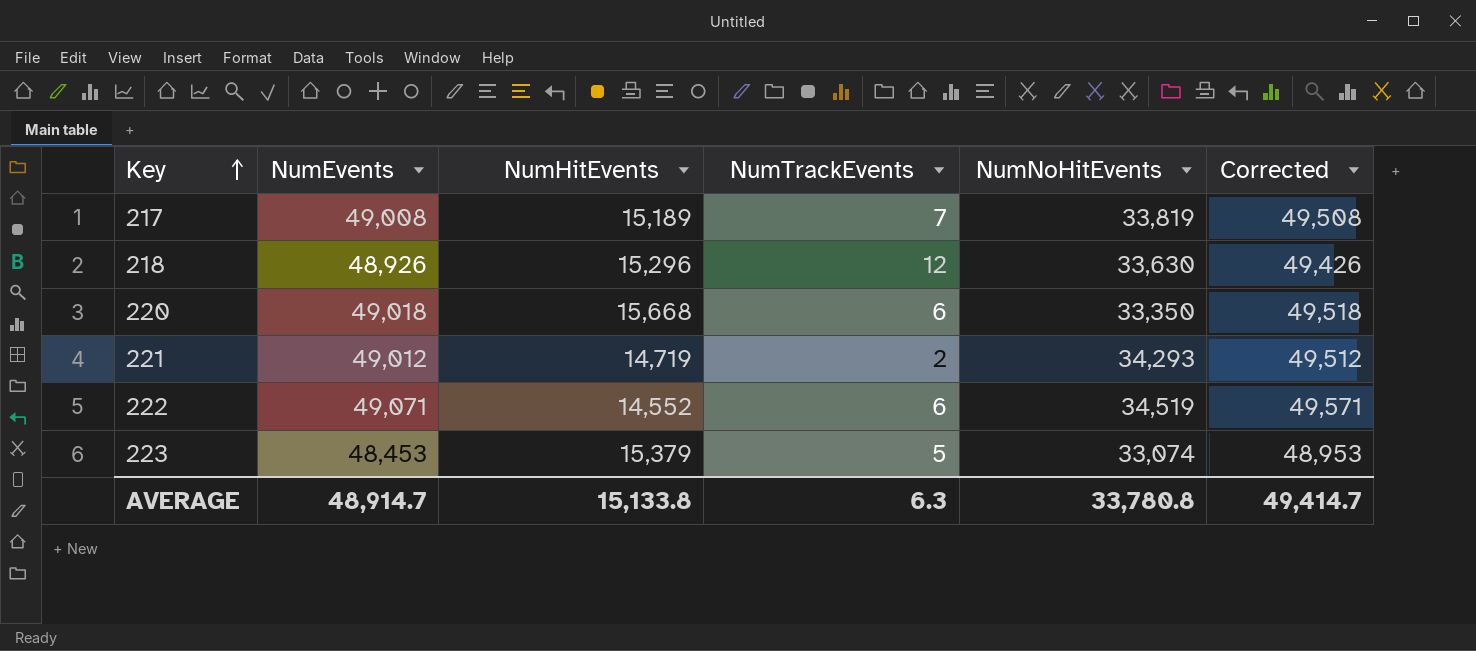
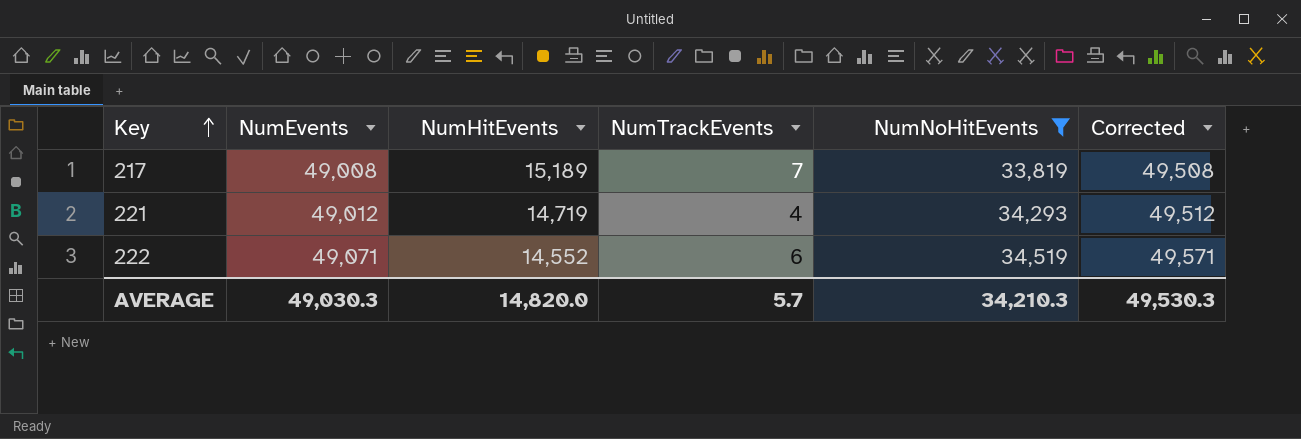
filter: none -> NumNoHitEvents >= 33,819
221 | NumTrackEvents: 2 -> 4
AVERAGE | NumEvents: 48,914.7 -> 49,030.3
AVERAGE | NumHitEvents: 15,133.8 -> 14,820.0
AVERAGE | NumTrackEvents: 6.3 -> 5.7
AVERAGE | NumNoHitEvents: 33,780.8 -> 34,210.3
AVERAGE | Corrected: 49,414.7 -> 49,530.3

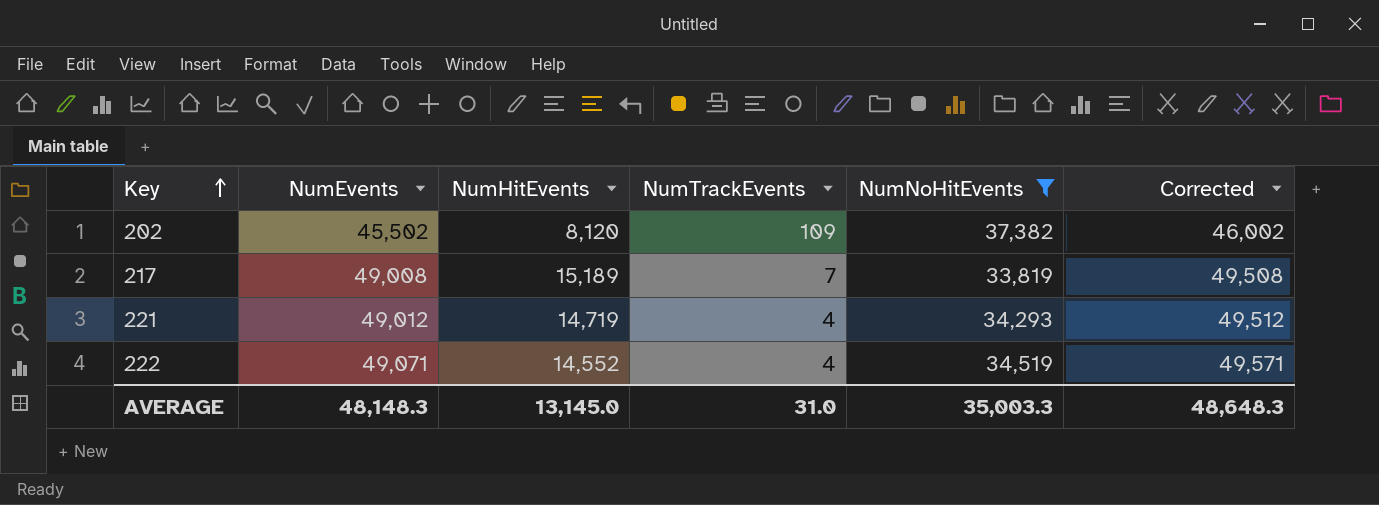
row 202: none -> 45,502 | 8,120 | 109 | 37,382 | 46,002
222 | NumTrackEvents: 6 -> 4
AVERAGE | NumEvents: 49,030.3 -> 48,148.3
AVERAGE | NumHitEvents: 14,820.0 -> 13,145.0
AVERAGE | NumTrackEvents: 5.7 -> 31.0
AVERAGE | NumNoHitEvents: 34,210.3 -> 35,003.3
AVERAGE | Corrected: 49,530.3 -> 48,648.3

